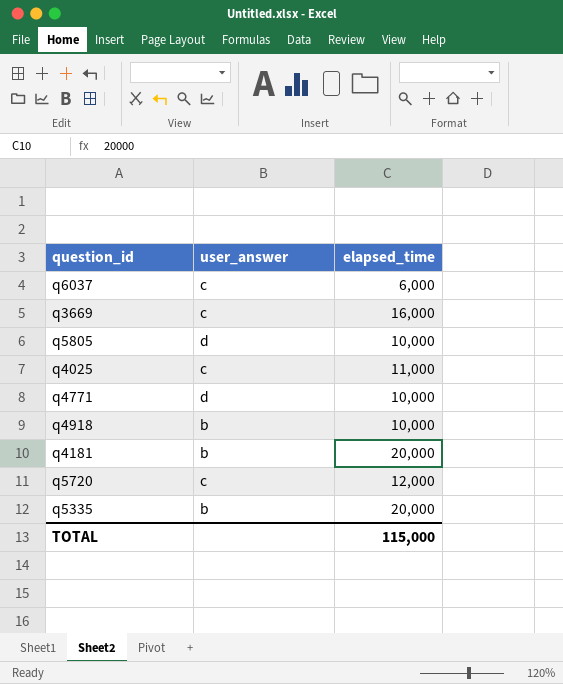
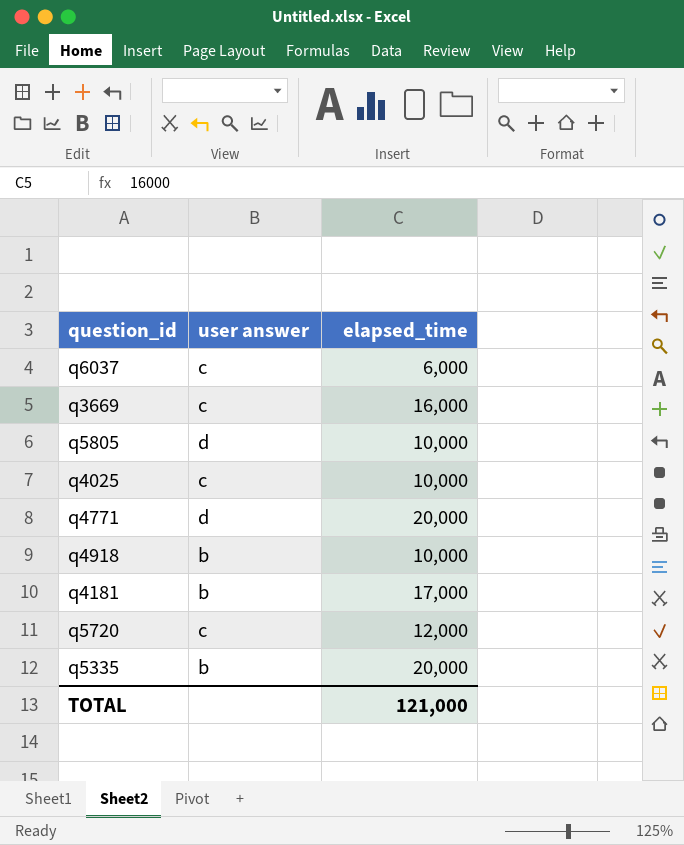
column name: user_answer -> user answer
q4025 | elapsed_time: 11,000 -> 10,000
q4771 | elapsed_time: 10,000 -> 20,000
q4181 | elapsed_time: 20,000 -> 17,000
TOTAL | elapsed_time: 115,000 -> 121,000

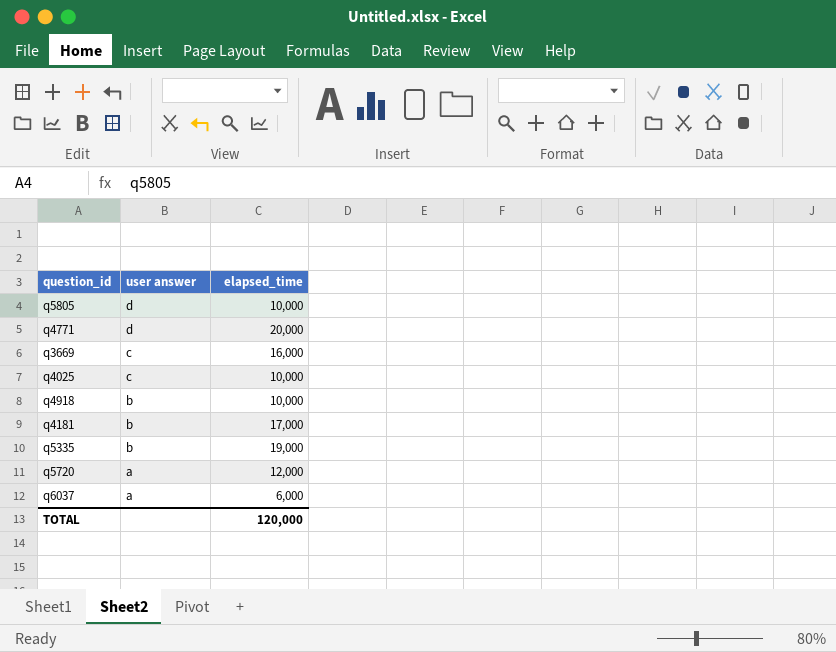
row order: none -> user answer descending
q5335 | elapsed_time: 20,000 -> 19,000
q5720 | user answer: c -> a
q6037 | user answer: c -> a
TOTAL | elapsed_time: 121,000 -> 120,000

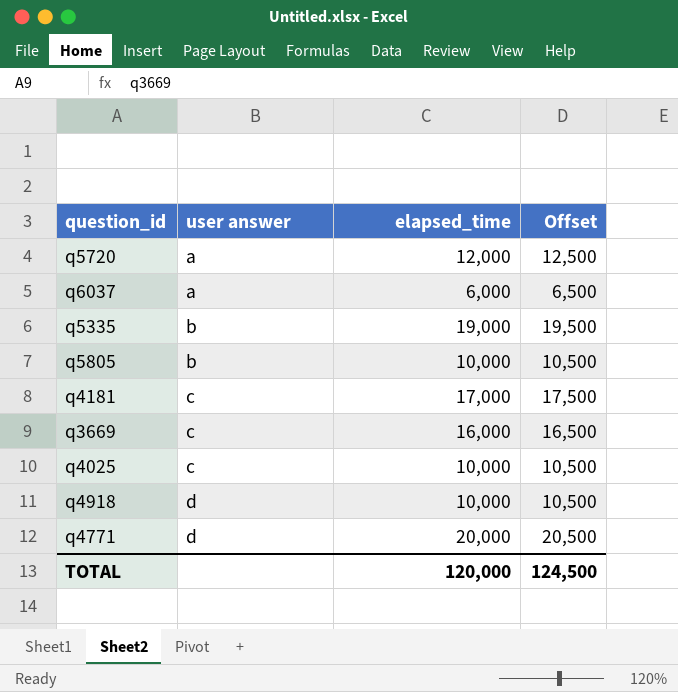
row order: user answer descending -> user answer ascending
column Offset | formula: none -> [elapsed_time] + 500
q5805 | user answer: d -> b
q4181 | user answer: b -> c
q4918 | user answer: b -> d

